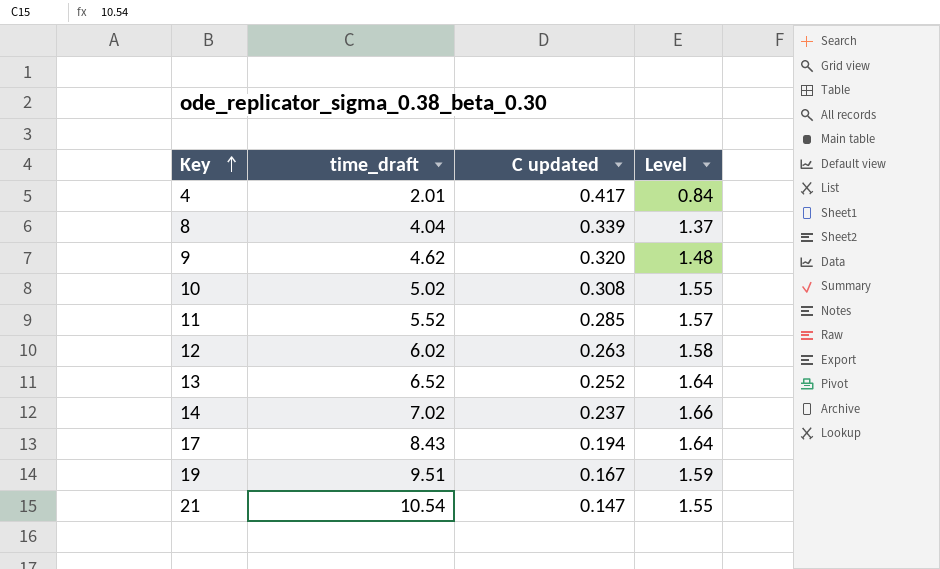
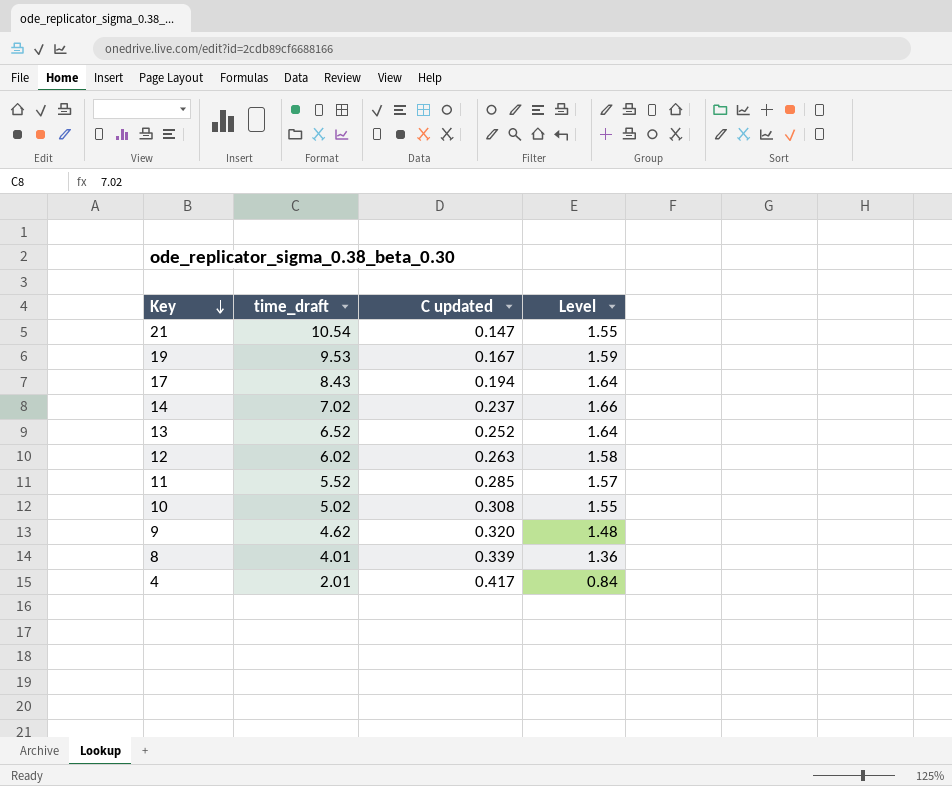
row order: Key ascending -> Key descending
19 | time_draft: 9.51 -> 9.53
8 | time_draft: 4.04 -> 4.01
8 | Level: 1.37 -> 1.36

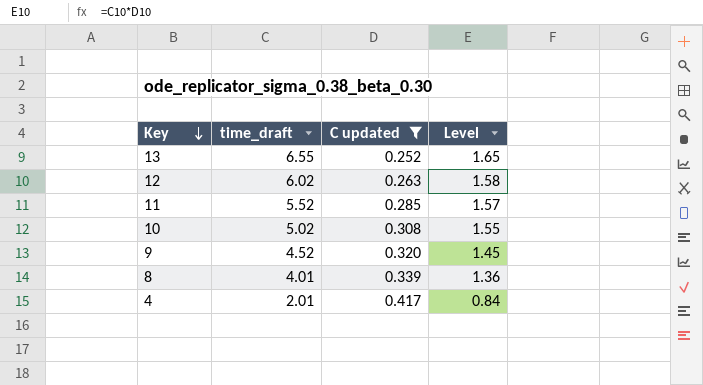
filter: none -> C updated >= 0.252
13 | time_draft: 6.52 -> 6.55
13 | Level: 1.64 -> 1.65
9 | time_draft: 4.62 -> 4.52
9 | Level: 1.48 -> 1.45

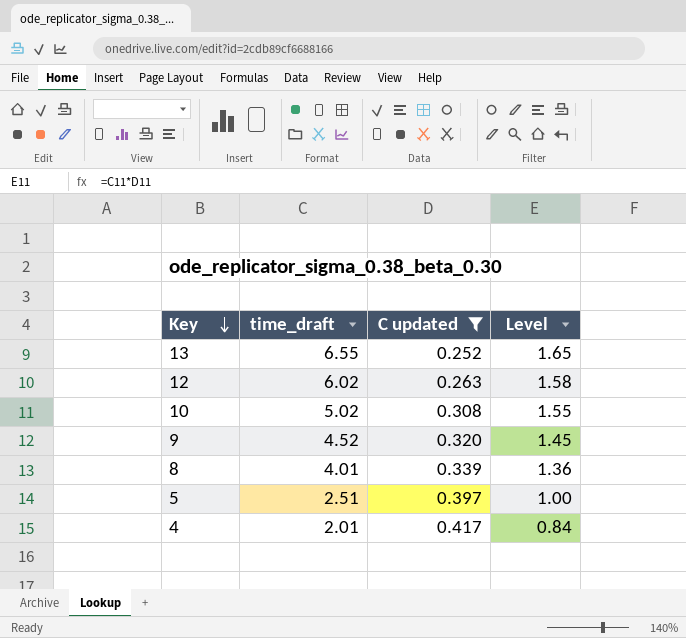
row 11: 5.52 | 0.285 | 1.57 -> none
row 5: none -> 2.51 | 0.397 | 1.00

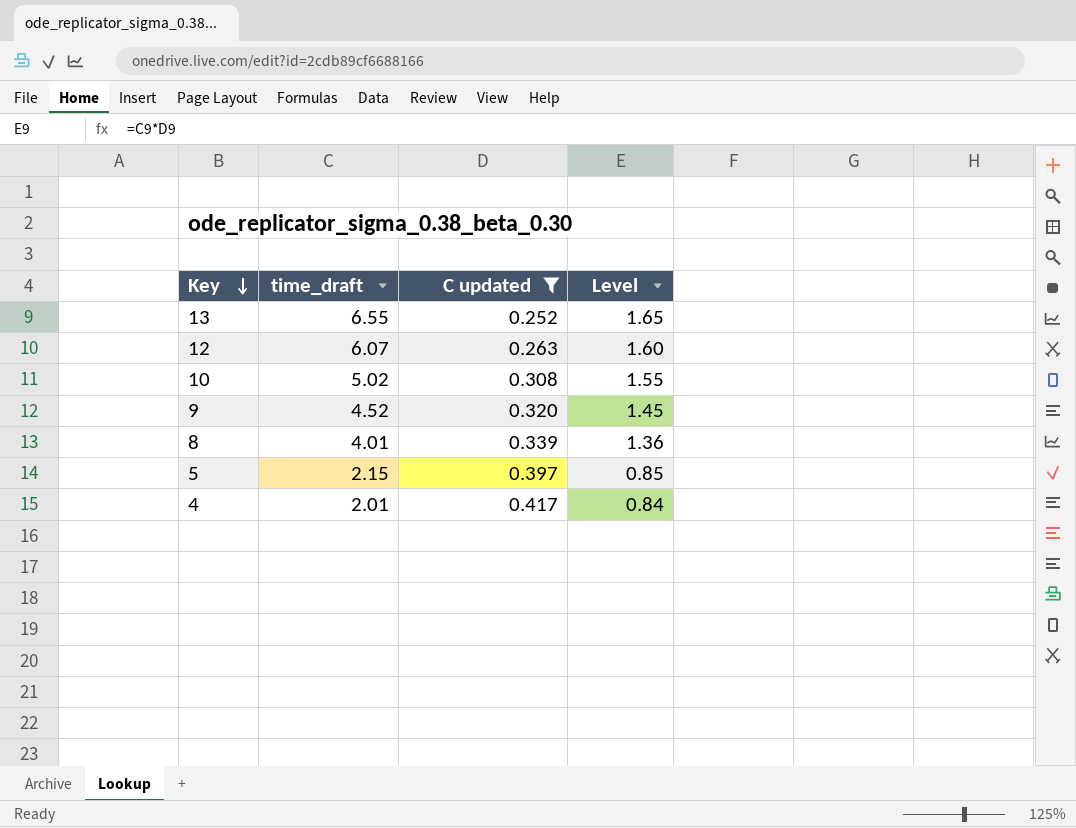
12 | time_draft: 6.02 -> 6.07
12 | Level: 1.58 -> 1.60
5 | time_draft: 2.51 -> 2.15
5 | Level: 1.00 -> 0.85

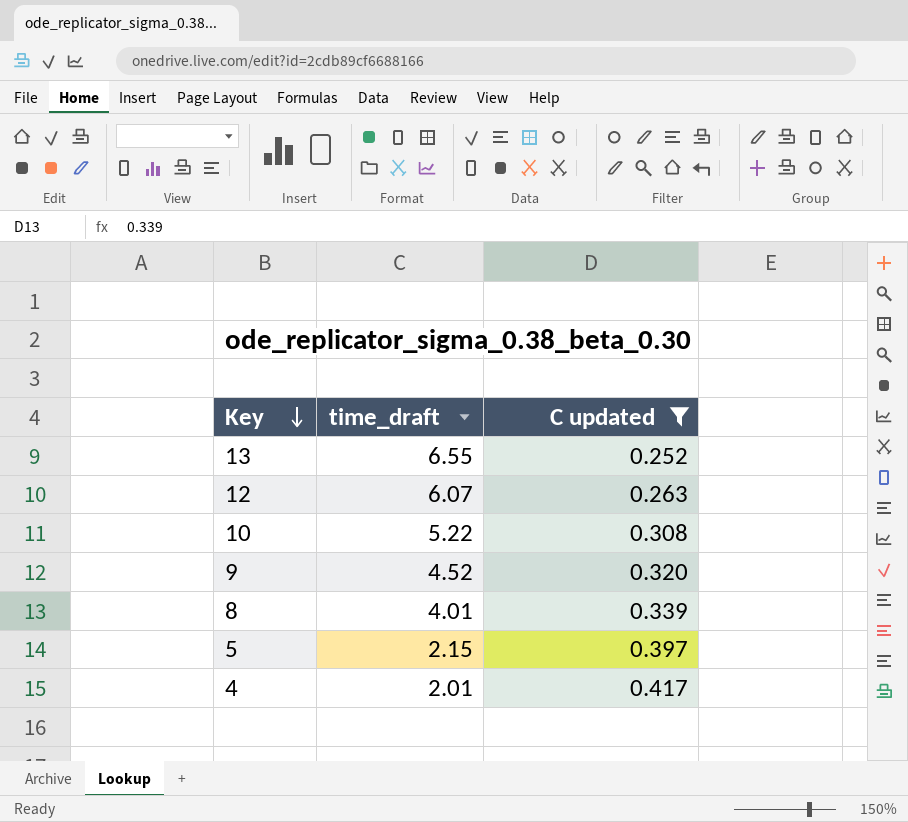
column Level | formula: [time_draft] * [C updated] -> none
10 | time_draft: 5.02 -> 5.22

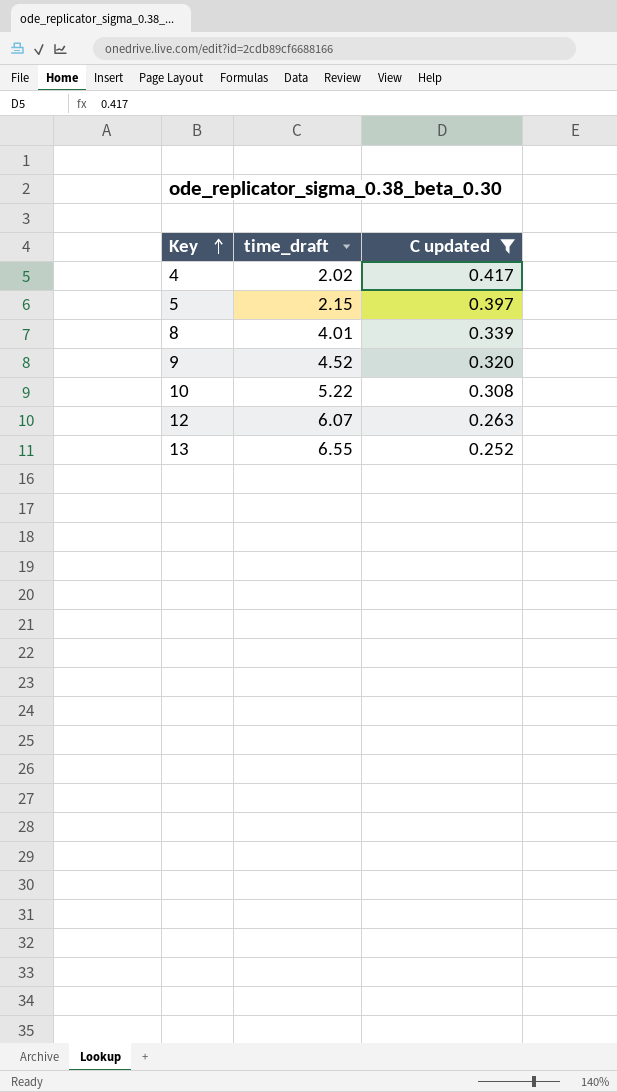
row order: Key descending -> Key ascending
4 | time_draft: 2.01 -> 2.02

